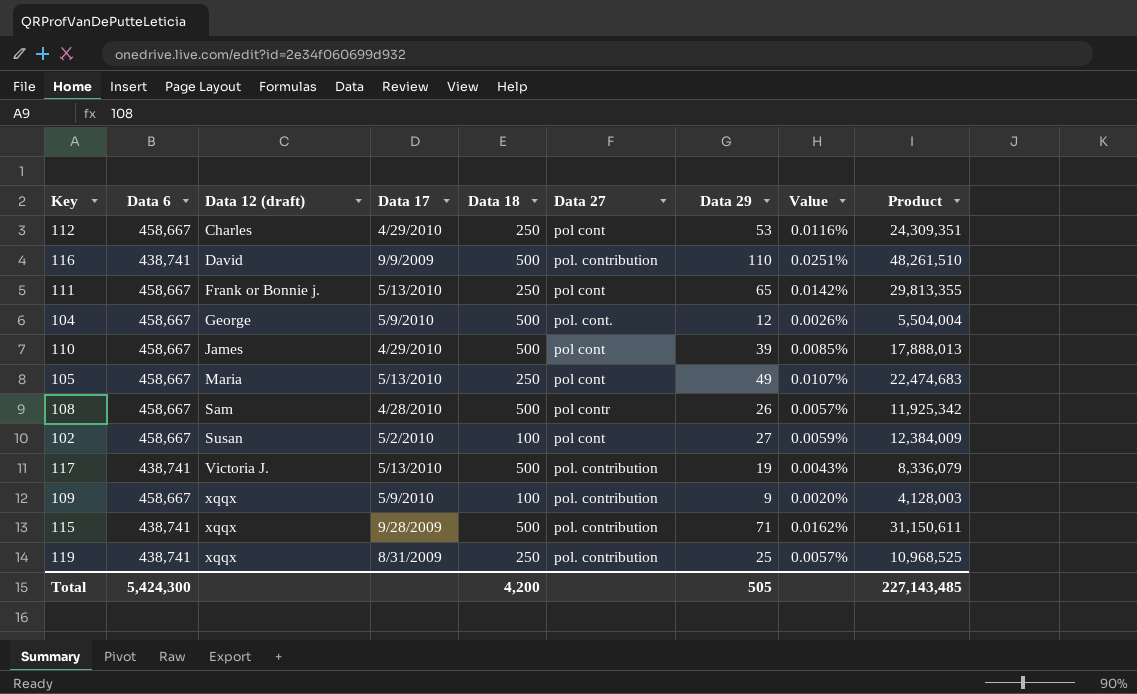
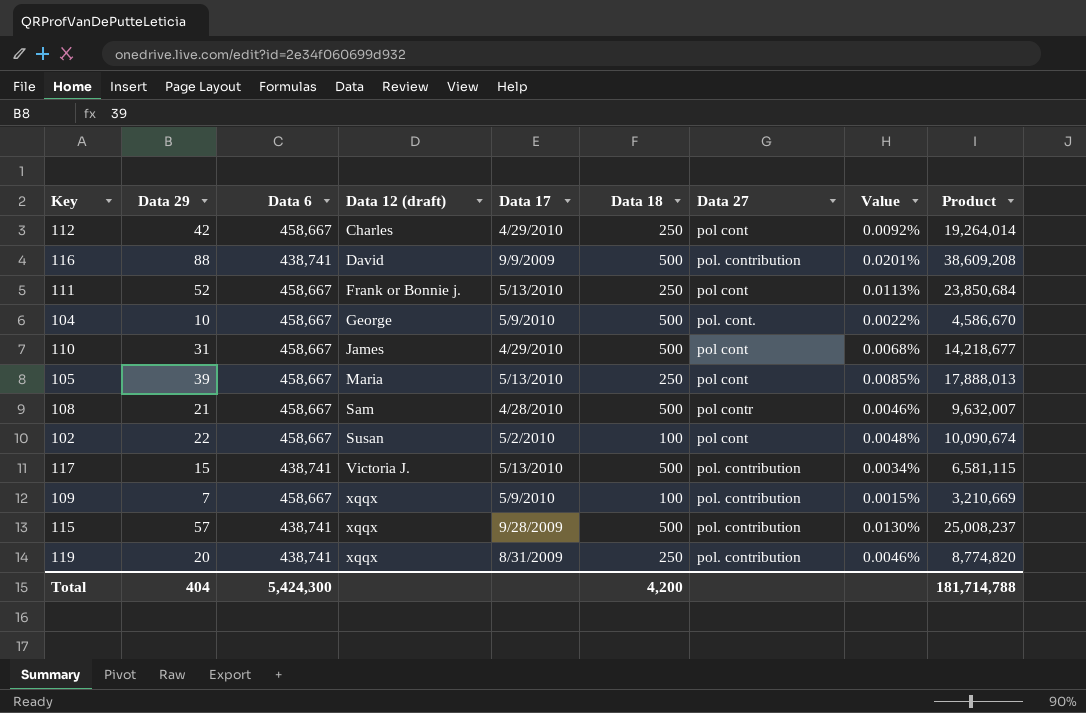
column Data 29 | position: 7 -> 2
112 | Data 29: 53 -> 42
112 | Value: 0.0116% -> 0.0092%
112 | Product: 24,309,351 -> 19,264,014
116 | Data 29: 110 -> 88
116 | Value: 0.0251% -> 0.0201%
116 | Product: 48,261,510 -> 38,609,208
111 | Data 29: 65 -> 52
111 | Value: 0.0142% -> 0.0113%
111 | Product: 29,813,355 -> 23,850,684
104 | Data 29: 12 -> 10
104 | Value: 0.0026% -> 0.0022%
104 | Product: 5,504,004 -> 4,586,670
110 | Data 29: 39 -> 31
110 | Value: 0.0085% -> 0.0068%
110 | Product: 17,888,013 -> 14,218,677
105 | Data 29: 49 -> 39
105 | Value: 0.0107% -> 0.0085%
105 | Product: 22,474,683 -> 17,888,013
108 | Data 29: 26 -> 21
108 | Value: 0.0057% -> 0.0046%
108 | Product: 11,925,342 -> 9,632,007
102 | Data 29: 27 -> 22
102 | Value: 0.0059% -> 0.0048%
102 | Product: 12,384,009 -> 10,090,674
117 | Data 29: 19 -> 15
117 | Value: 0.0043% -> 0.0034%
117 | Product: 8,336,079 -> 6,581,115
109 | Data 29: 9 -> 7
109 | Value: 0.0020% -> 0.0015%
109 | Product: 4,128,003 -> 3,210,669
115 | Data 29: 71 -> 57
115 | Value: 0.0162% -> 0.0130%
115 | Product: 31,150,611 -> 25,008,237
119 | Data 29: 25 -> 20
119 | Value: 0.0057% -> 0.0046%
119 | Product: 10,968,525 -> 8,774,820
Total | Data 29: 505 -> 404
Total | Product: 227,143,485 -> 181,714,788

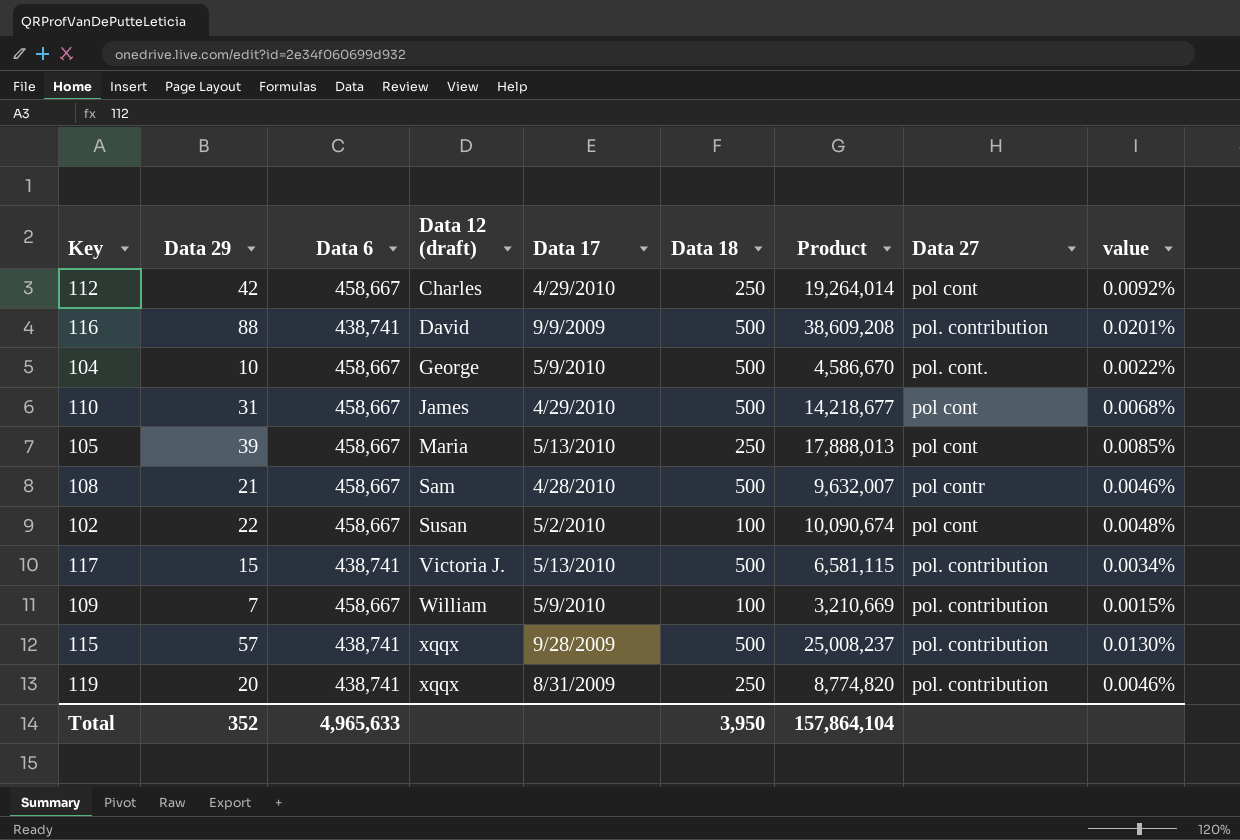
column Product | position: 9 -> 7
column name: Value -> value
row 111: 52 | 458,667 | Frank or Bonnie j. | 5/13/2010 | 250 | pol cont | 0.0113% | 23,850,684 -> none
109 | Data 12 (draft): xqqx -> William
Total | Data 29: 404 -> 352
Total | Data 6: 5,424,300 -> 4,965,633
Total | Data 18: 4,200 -> 3,950
Total | Product: 181,714,788 -> 157,864,104

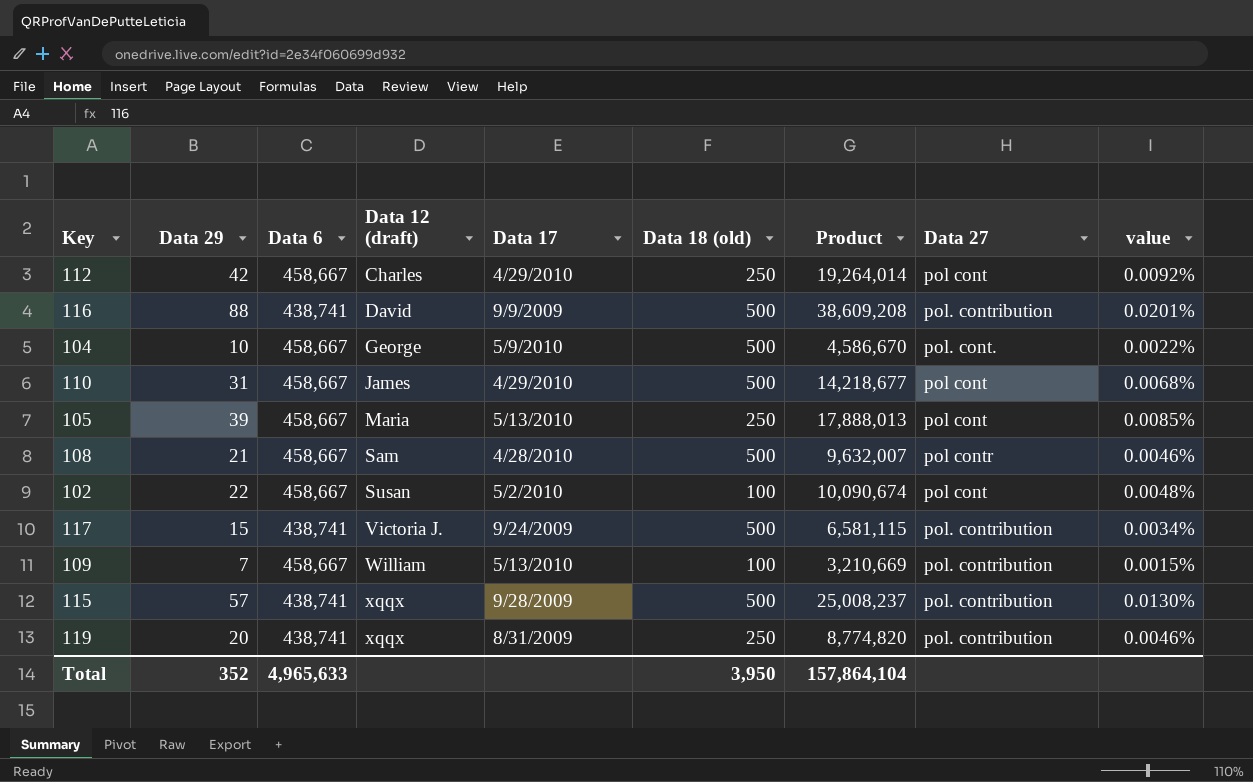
column name: Data 18 -> Data 18 (old)
117 | Data 17: 5/13/2010 -> 9/24/2009
109 | Data 17: 5/9/2010 -> 5/13/2010

